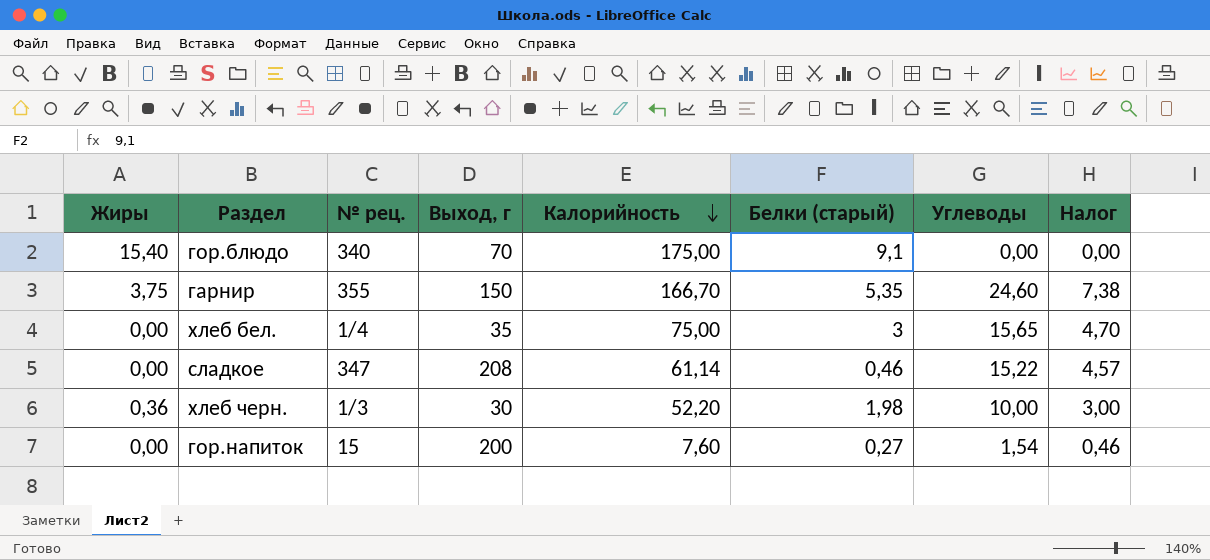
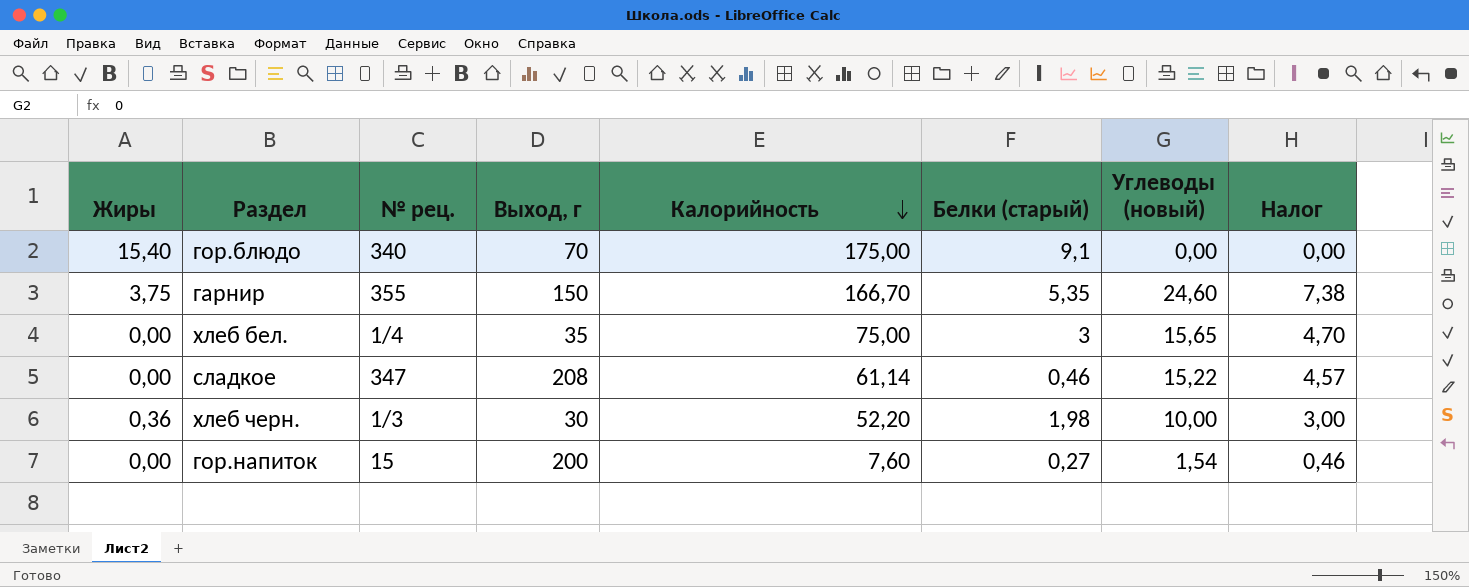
column name: Углеводы -> Углеводы (новый)

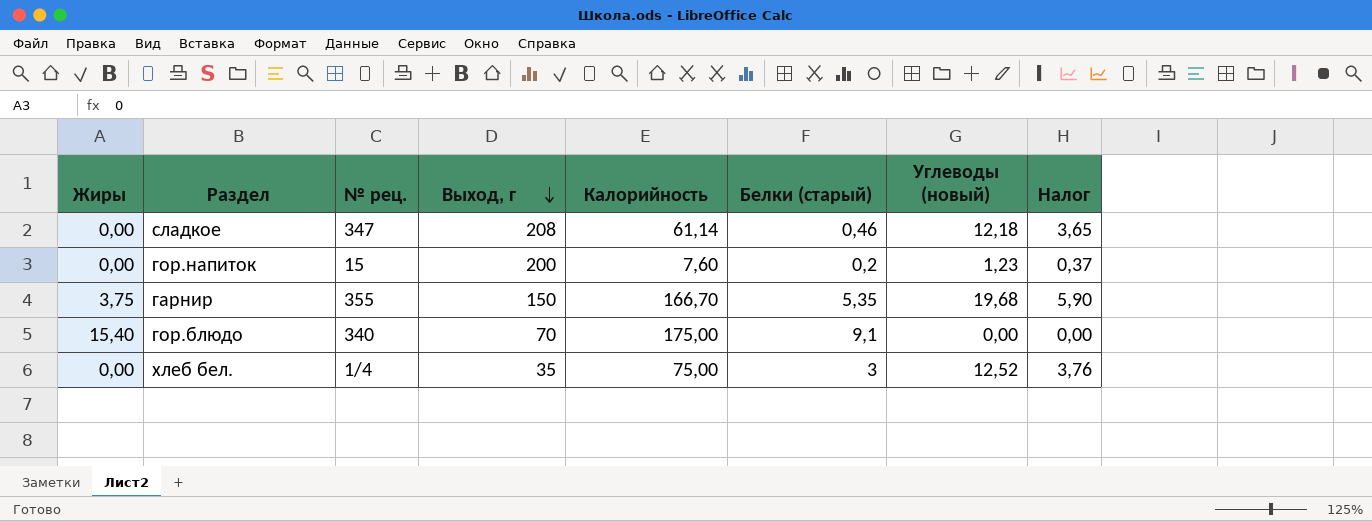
row order: Калорийность descending -> Выход, г descending
row хлеб черн.: 0,36 | 1/3 | 30 | 52,20 | 1,98 | 10,00 | 3,00 -> none
сладкое | Углеводы (новый): 15,22 -> 12,18
сладкое | Налог: 4,57 -> 3,65
гор.напиток | Белки (старый): 0,27 -> 0,2
гор.напиток | Углеводы (новый): 1,54 -> 1,23
гор.напиток | Налог: 0,46 -> 0,37
гарнир | Углеводы (новый): 24,60 -> 19,68
гарнир | Налог: 7,38 -> 5,90
хлеб бел. | Углеводы (новый): 15,65 -> 12,52
хлеб бел. | Налог: 4,70 -> 3,76

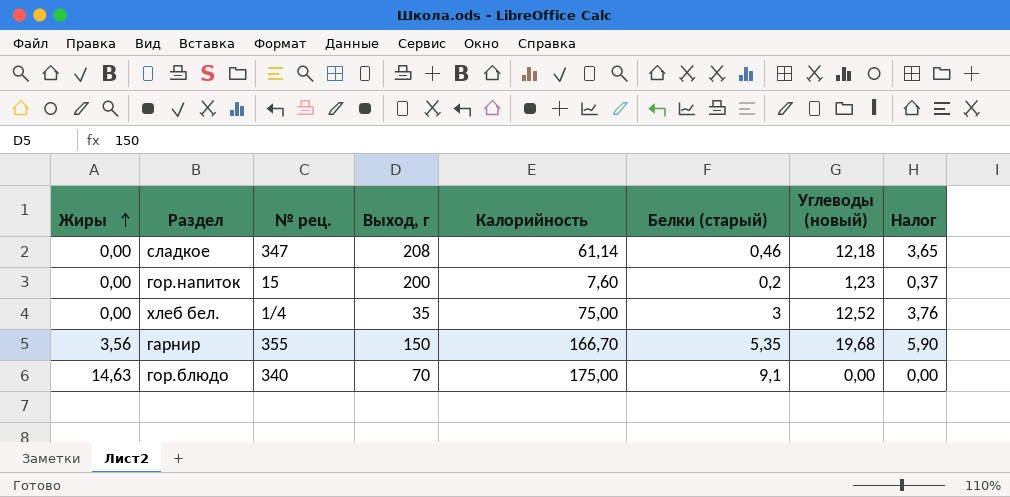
row order: Выход, г descending -> Жиры ascending
гарнир | Жиры: 3,75 -> 3,56
гор.блюдо | Жиры: 15,40 -> 14,63

